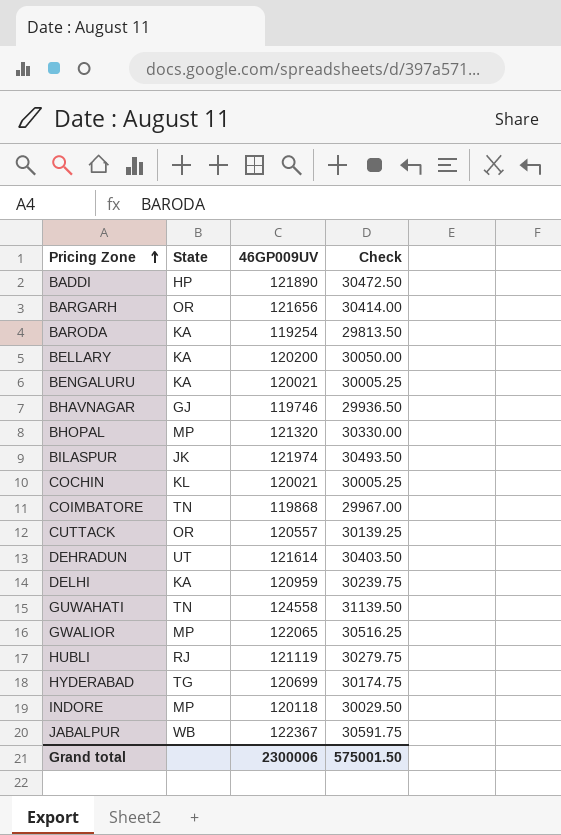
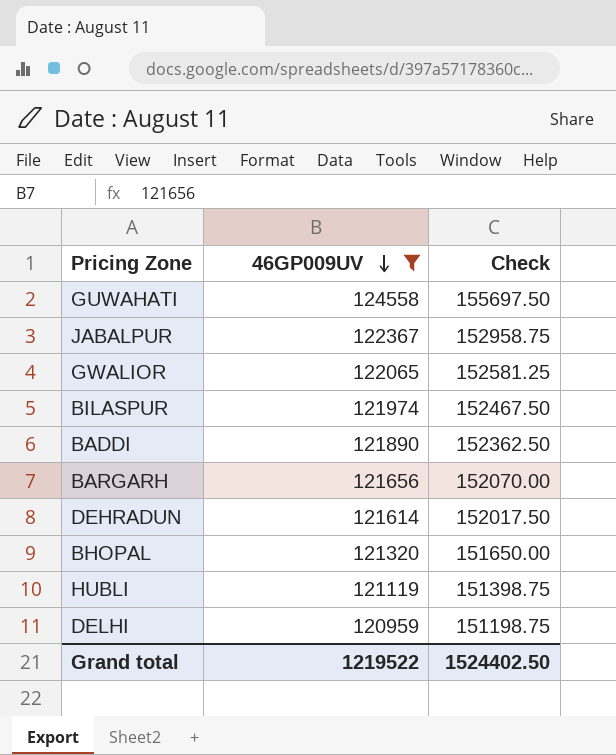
filter: none -> 46GP009UV >= 120959
row order: Pricing Zone ascending -> 46GP009UV descending
column State | position: 2 -> none
column Check | formula: [46GP009UV] * 0.25 -> [46GP009UV] * 1.25
Grand total | 46GP009UV: 2300006 -> 1219522
Grand total | Check: 575001.50 -> 1524402.50

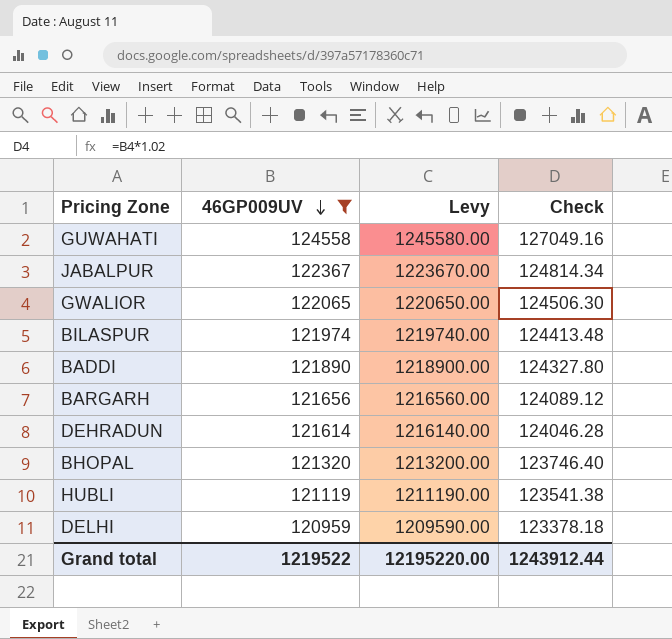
column Levy | formula: none -> [46GP009UV] * 10
column Check | formula: [46GP009UV] * 1.25 -> [46GP009UV] * 1.02
Grand total | Check: 1524402.50 -> 1243912.44

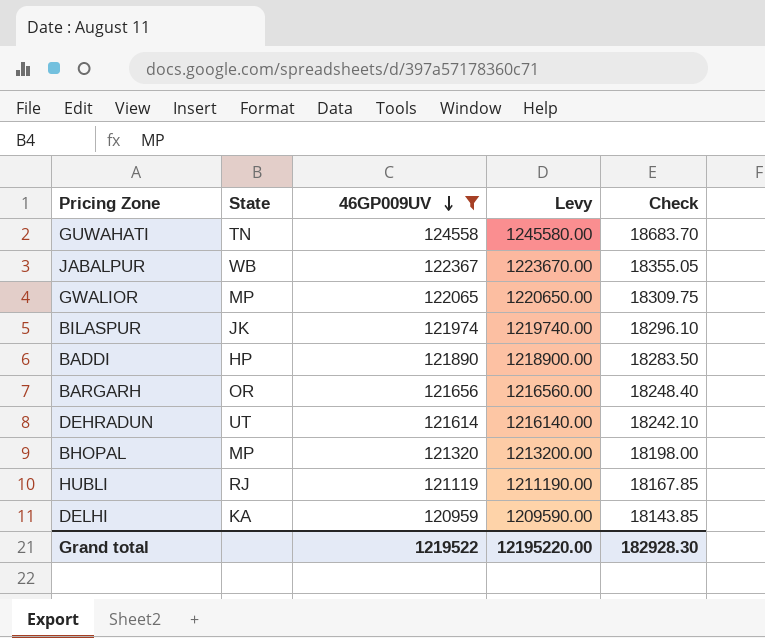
column State | position: none -> 2
column Check | formula: [46GP009UV] * 1.02 -> [46GP009UV] * 0.15
Grand total | Check: 1243912.44 -> 182928.30

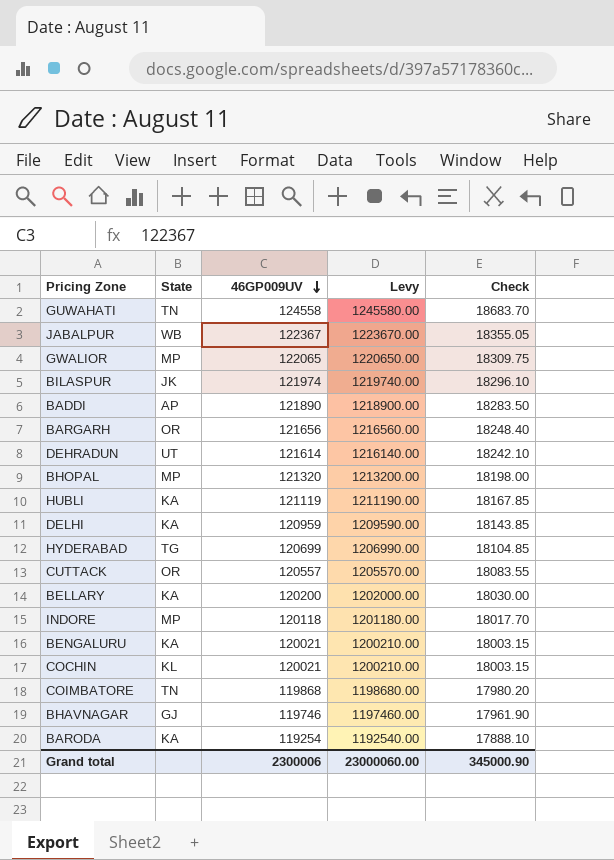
filter: 46GP009UV >= 120959 -> none
BADDI | State: HP -> AP
HUBLI | State: RJ -> KA
Grand total | 46GP009UV: 1219522 -> 2300006
Grand total | Levy: 12195220.00 -> 23000060.00
Grand total | Check: 182928.30 -> 345000.90

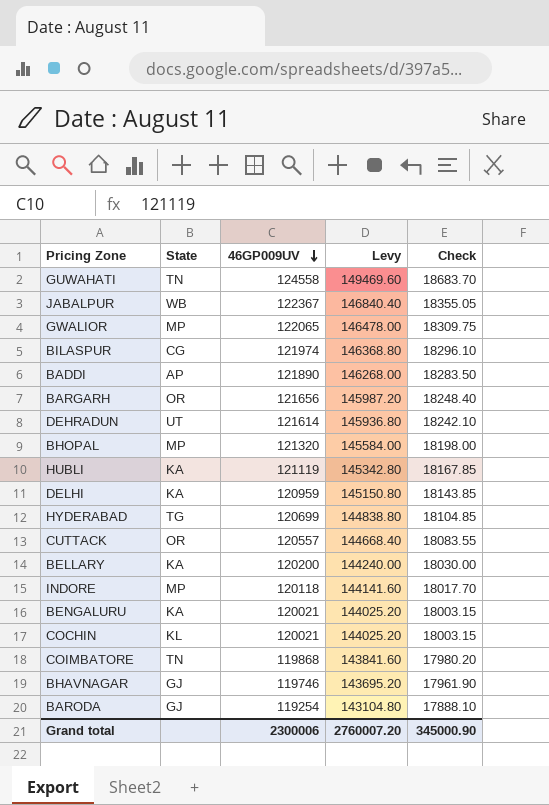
column Levy | formula: [46GP009UV] * 10 -> [46GP009UV] * 1.2
BILASPUR | State: JK -> CG
BARODA | State: KA -> GJ
Grand total | Levy: 23000060.00 -> 2760007.20

